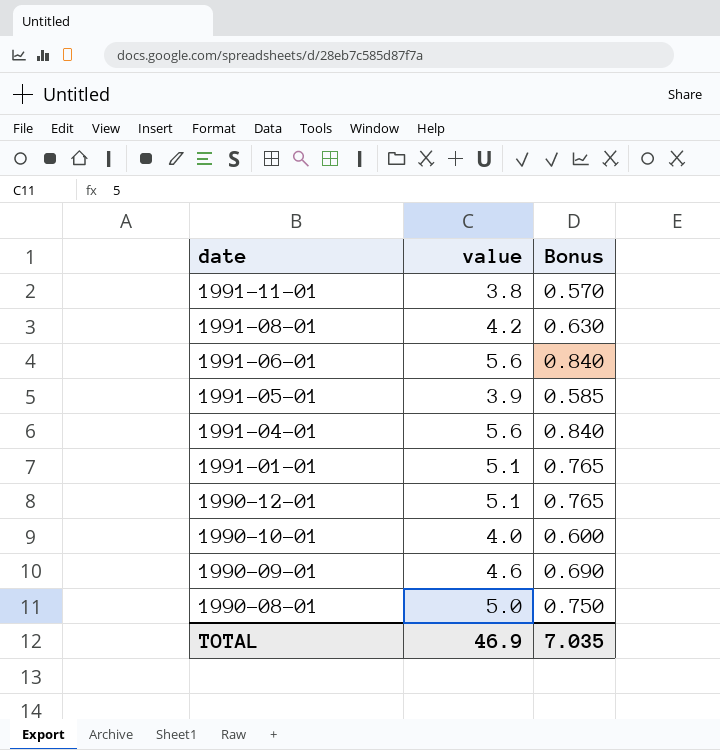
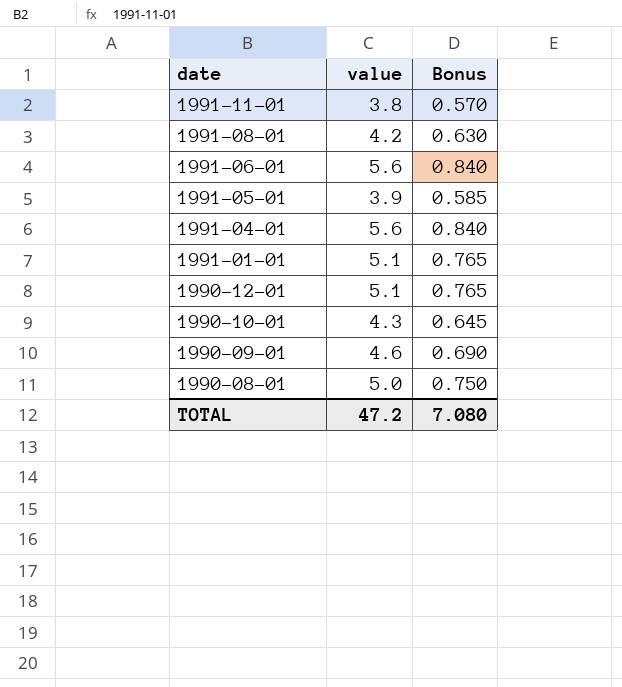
1990-10-01 | value: 4.0 -> 4.3
1990-10-01 | Bonus: 0.600 -> 0.645
TOTAL | value: 46.9 -> 47.2
TOTAL | Bonus: 7.035 -> 7.080

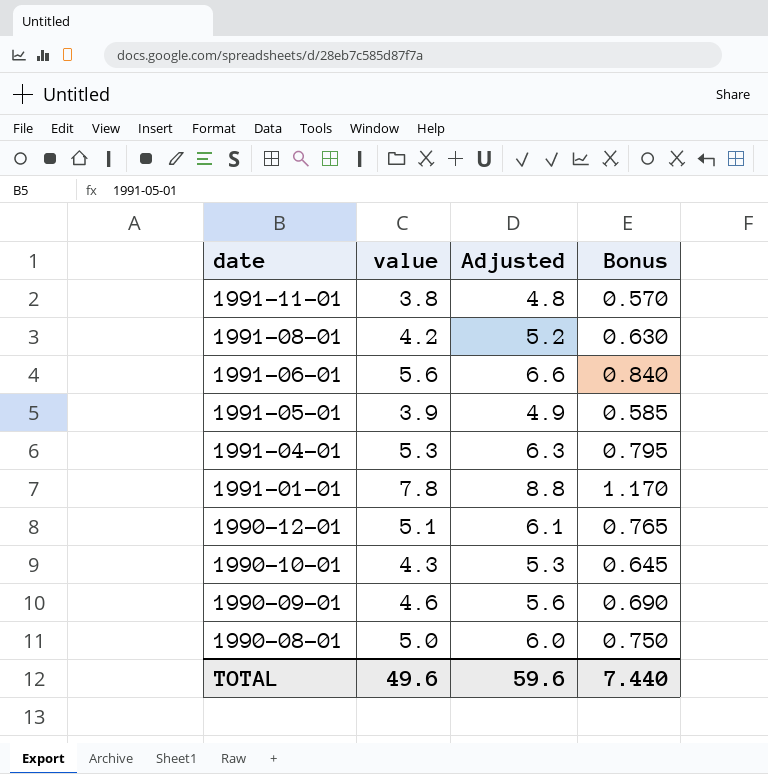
column Adjusted | formula: none -> [value] + 1
1991-04-01 | value: 5.6 -> 5.3
1991-04-01 | Bonus: 0.840 -> 0.795
1991-01-01 | value: 5.1 -> 7.8
1991-01-01 | Bonus: 0.765 -> 1.170
TOTAL | value: 47.2 -> 49.6
TOTAL | Bonus: 7.080 -> 7.440

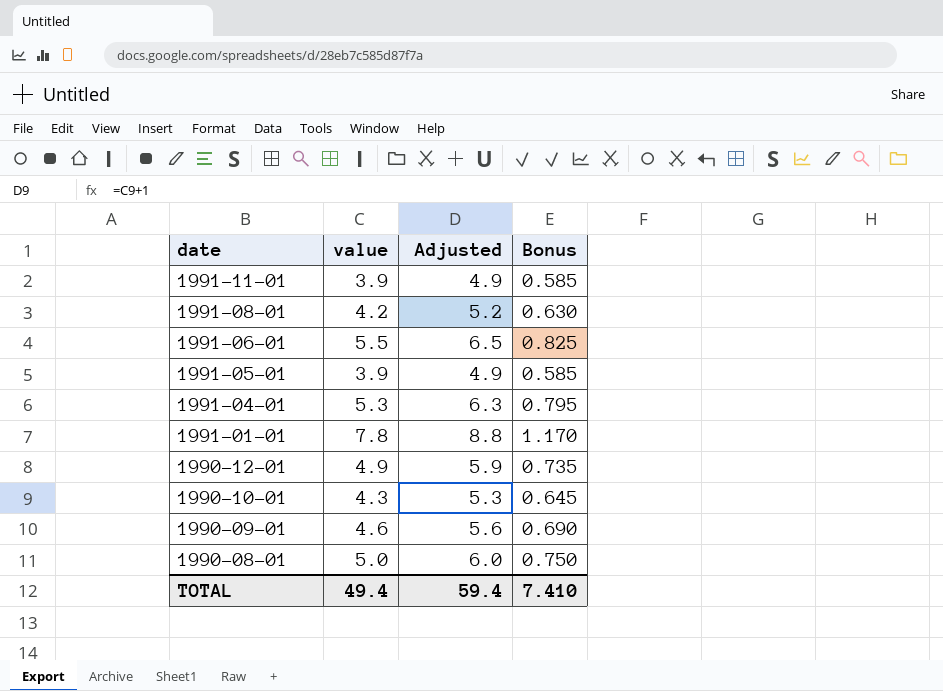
1991-11-01 | value: 3.8 -> 3.9
1991-11-01 | Adjusted: 4.8 -> 4.9
1991-11-01 | Bonus: 0.570 -> 0.585
1991-06-01 | value: 5.6 -> 5.5
1991-06-01 | Adjusted: 6.6 -> 6.5
1991-06-01 | Bonus: 0.840 -> 0.825
1990-12-01 | value: 5.1 -> 4.9
1990-12-01 | Adjusted: 6.1 -> 5.9
1990-12-01 | Bonus: 0.765 -> 0.735
TOTAL | value: 49.6 -> 49.4
TOTAL | Adjusted: 59.6 -> 59.4
TOTAL | Bonus: 7.440 -> 7.410

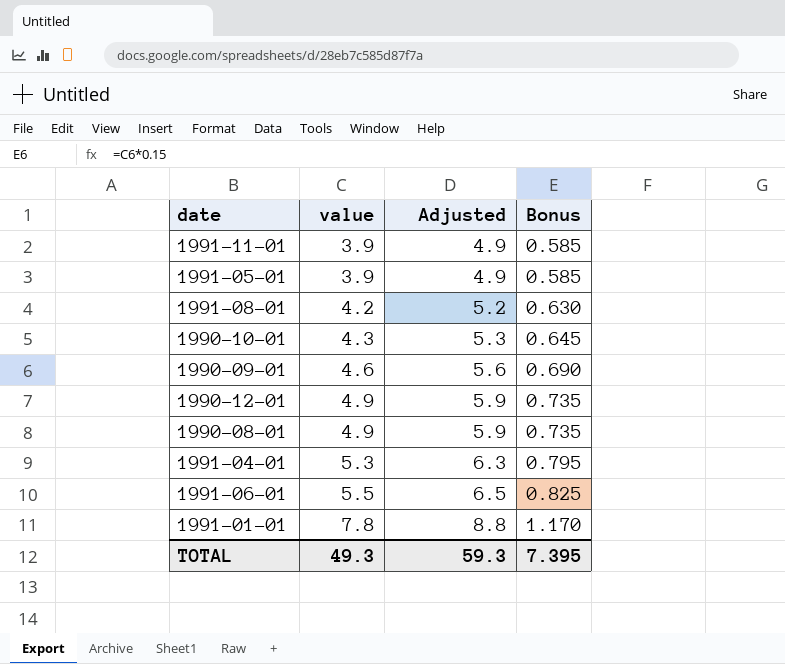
row order: date descending -> value ascending
1990-08-01 | value: 5.0 -> 4.9
1990-08-01 | Adjusted: 6.0 -> 5.9
1990-08-01 | Bonus: 0.750 -> 0.735
TOTAL | value: 49.4 -> 49.3
TOTAL | Adjusted: 59.4 -> 59.3
TOTAL | Bonus: 7.410 -> 7.395

